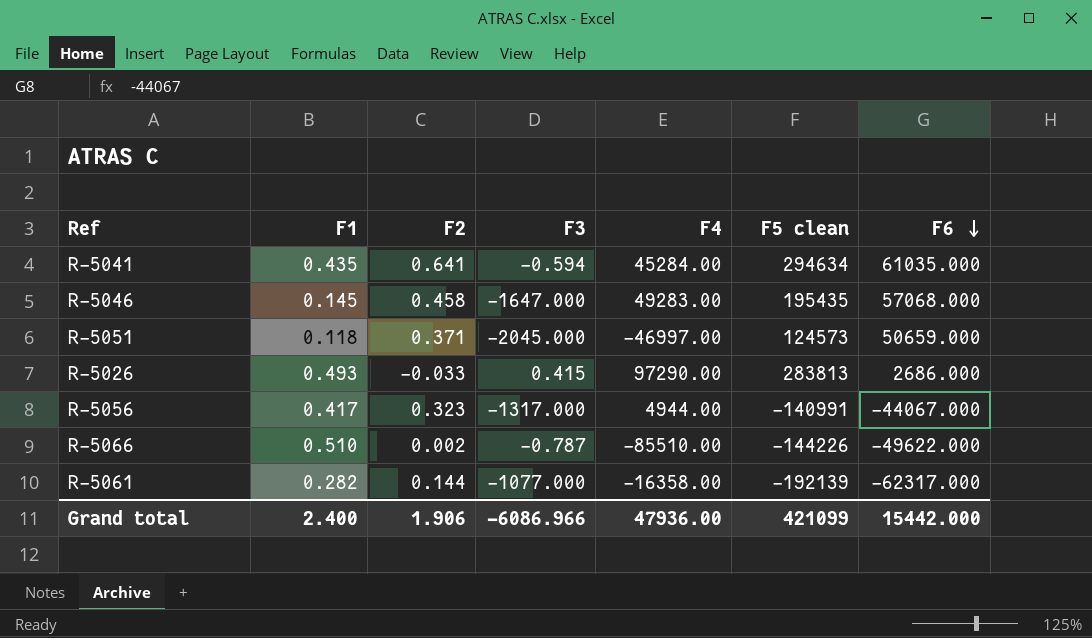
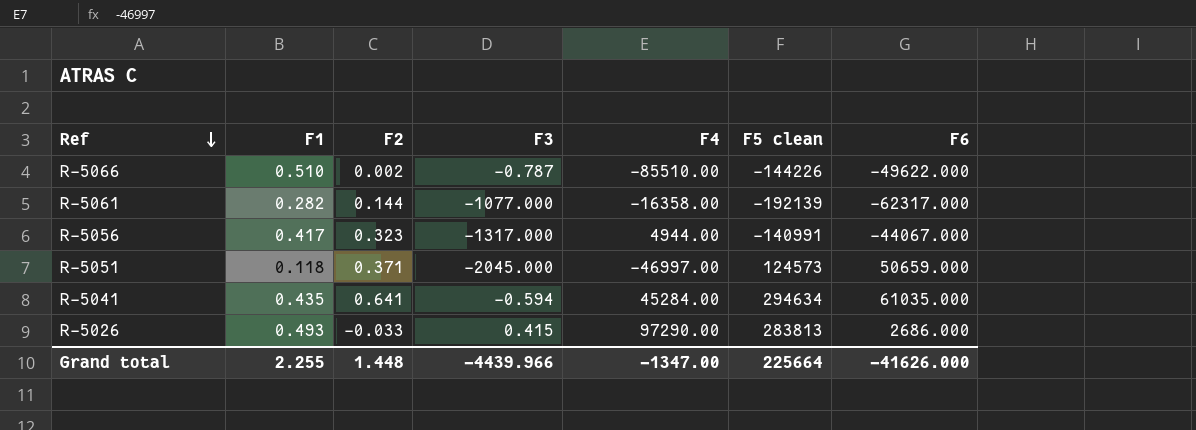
row order: F6 descending -> Ref descending
row R-5046: 0.145 | 0.458 | -1647.000 | 49283.00 | 195435 | 57068.000 -> none
Grand total | F1: 2.400 -> 2.255
Grand total | F2: 1.906 -> 1.448
Grand total | F3: -6086.966 -> -4439.966
Grand total | F4: 47936.00 -> -1347.00
Grand total | F5 clean: 421099 -> 225664
Grand total | F6: 15442.000 -> -41626.000

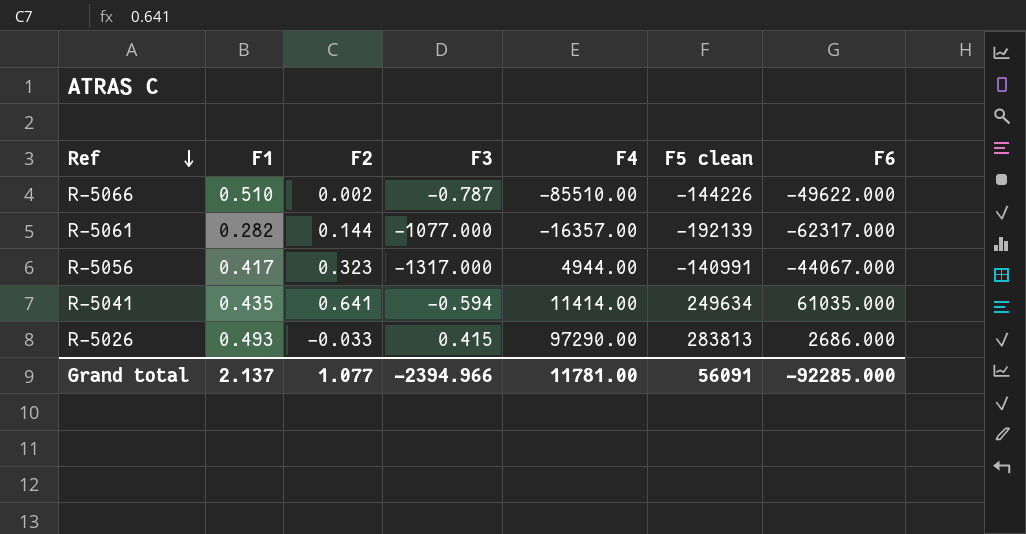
row R-5051: 0.118 | 0.371 | -2045.000 | -46997.00 | 124573 | 50659.000 -> none
R-5061 | F4: -16358.00 -> -16357.00
R-5041 | F4: 45284.00 -> 11414.00
R-5041 | F5 clean: 294634 -> 249634
Grand total | F1: 2.255 -> 2.137
Grand total | F2: 1.448 -> 1.077
Grand total | F3: -4439.966 -> -2394.966
Grand total | F4: -1347.00 -> 11781.00
Grand total | F5 clean: 225664 -> 56091
Grand total | F6: -41626.000 -> -92285.000

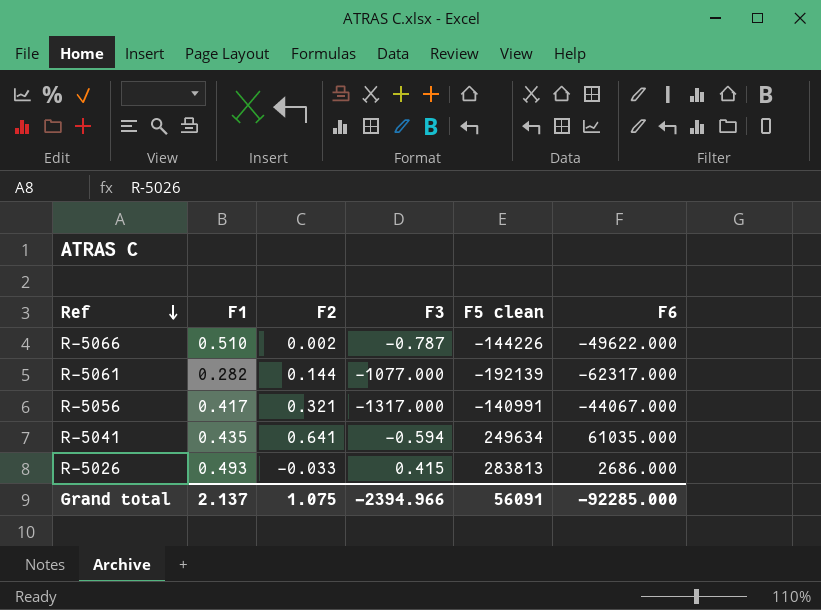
column F4 | position: 5 -> none
R-5056 | F2: 0.323 -> 0.321
Grand total | F2: 1.077 -> 1.075

